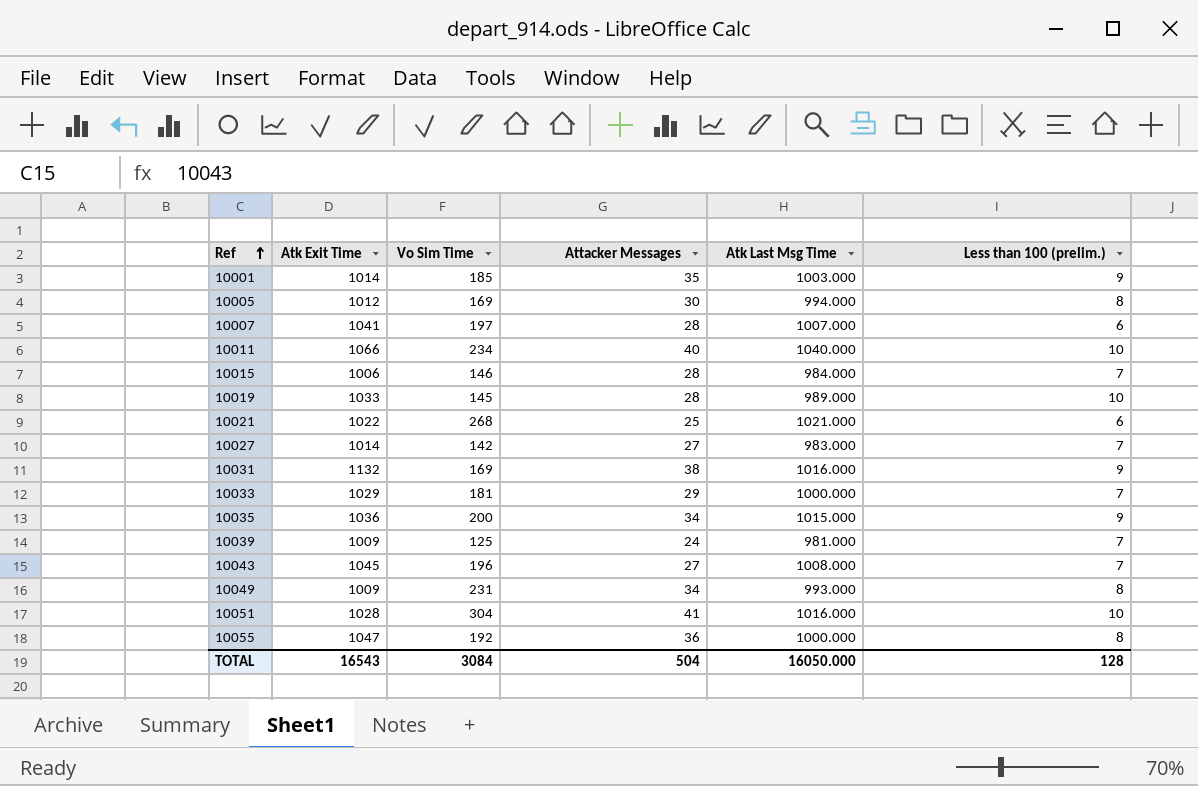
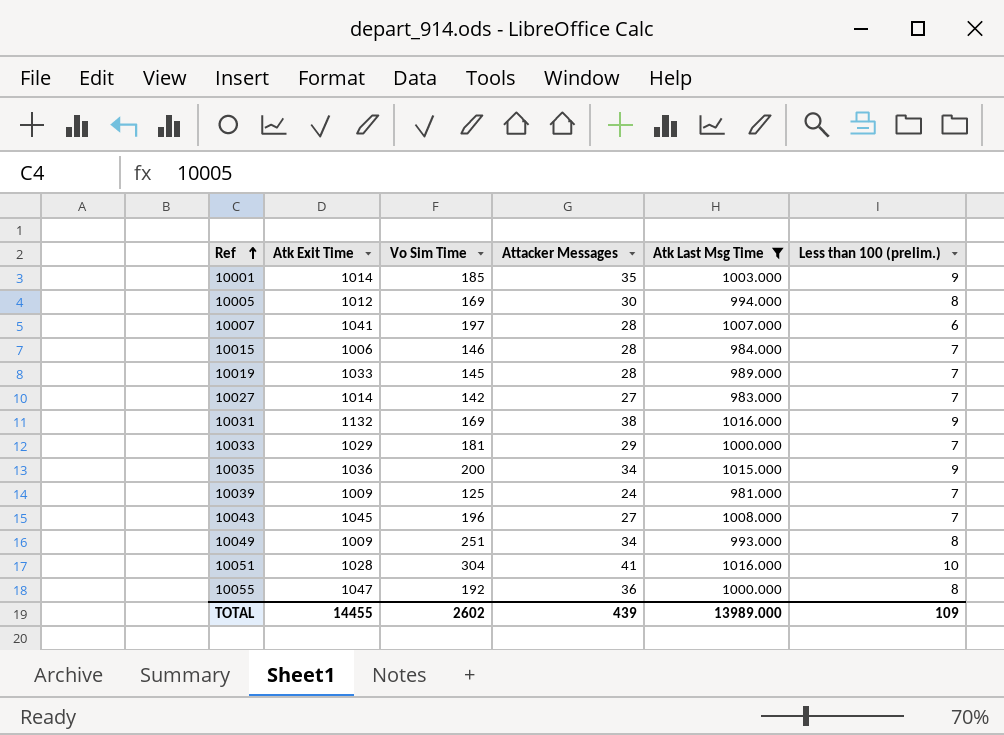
filter: none -> Atk Last Msg Time <= 1016.000
10019 | Less than 100 (prelim.): 10 -> 7
10049 | Vo Sim Time: 231 -> 251
TOTAL | Atk Exit Time: 16543 -> 14455
TOTAL | Vo Sim Time: 3084 -> 2602
TOTAL | Attacker Messages: 504 -> 439
TOTAL | Atk Last Msg Time: 16050.000 -> 13989.000
TOTAL | Less than 100 (prelim.): 128 -> 109

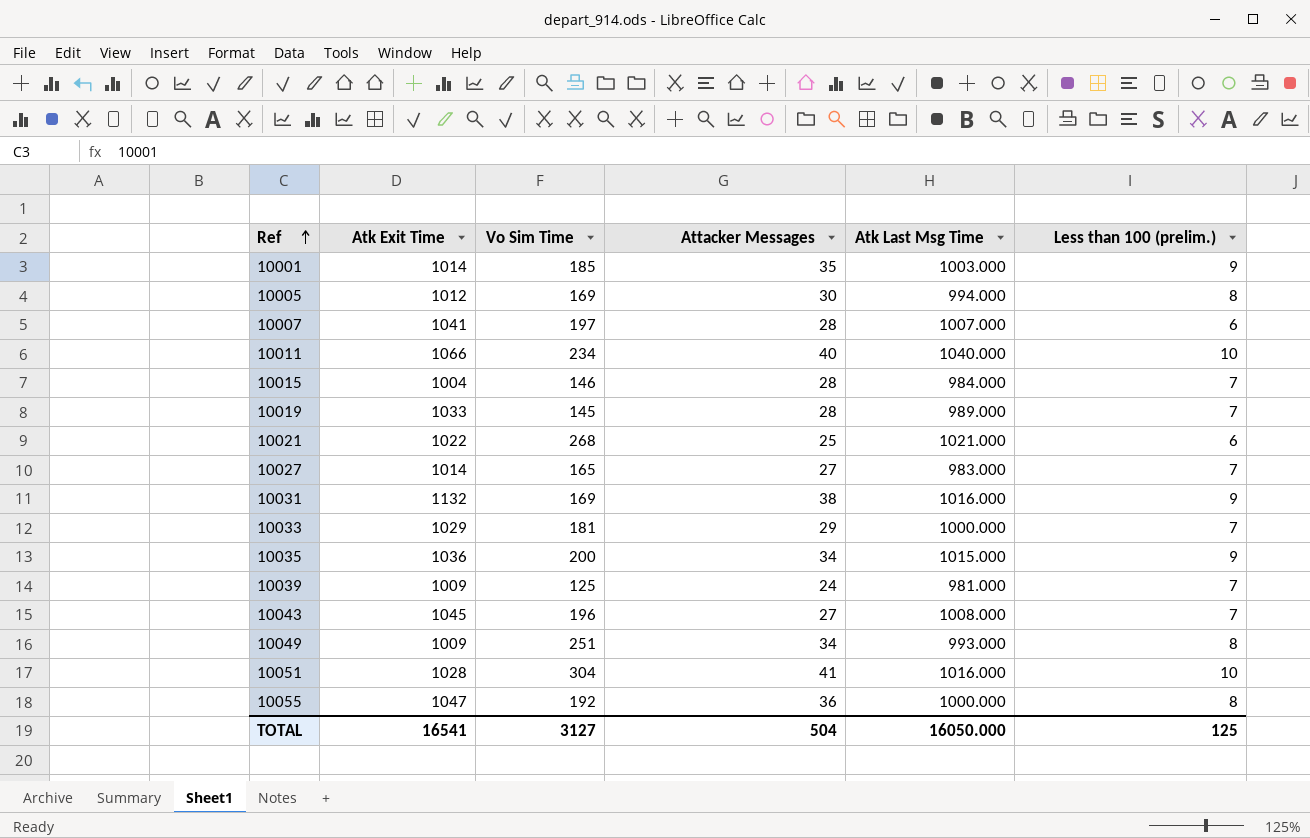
filter: Atk Last Msg Time <= 1016.000 -> none
10015 | Atk Exit Time: 1006 -> 1004
10027 | Vo Sim Time: 142 -> 165
TOTAL | Atk Exit Time: 14455 -> 16541
TOTAL | Vo Sim Time: 2602 -> 3127
TOTAL | Attacker Messages: 439 -> 504
TOTAL | Atk Last Msg Time: 13989.000 -> 16050.000
TOTAL | Less than 100 (prelim.): 109 -> 125

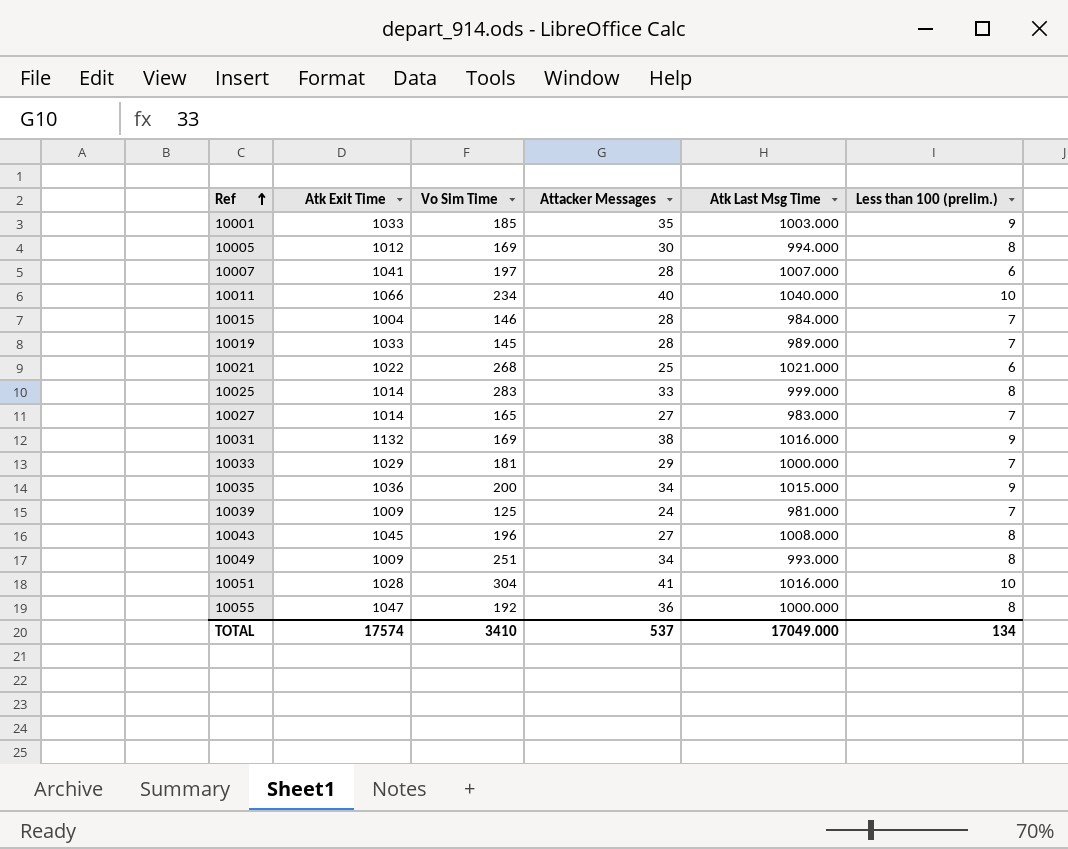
10001 | Atk Exit Time: 1014 -> 1033
row 10025: none -> 1014 | 283 | 33 | 999.000 | 8
10043 | Less than 100 (prelim.): 7 -> 8
TOTAL | Atk Exit Time: 16541 -> 17574
TOTAL | Vo Sim Time: 3127 -> 3410
TOTAL | Attacker Messages: 504 -> 537
TOTAL | Atk Last Msg Time: 16050.000 -> 17049.000
TOTAL | Less than 100 (prelim.): 125 -> 134

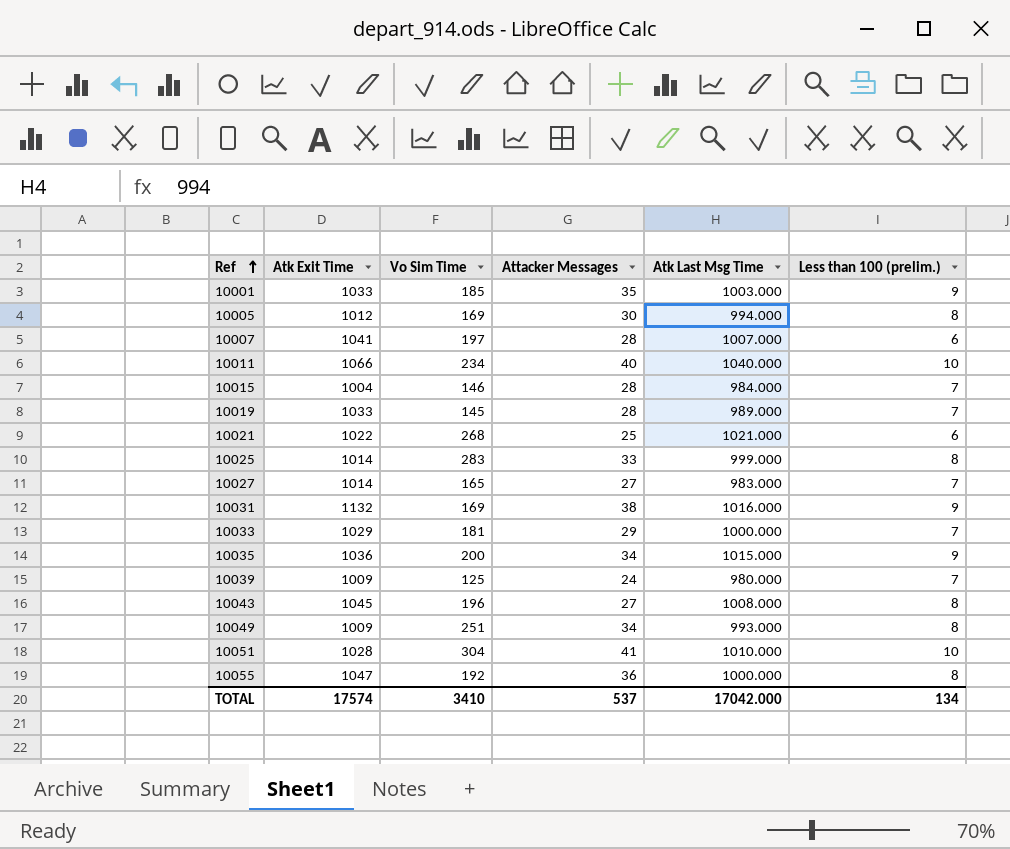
10039 | Atk Last Msg Time: 981.000 -> 980.000
10051 | Atk Last Msg Time: 1016.000 -> 1010.000
TOTAL | Atk Last Msg Time: 17049.000 -> 17042.000

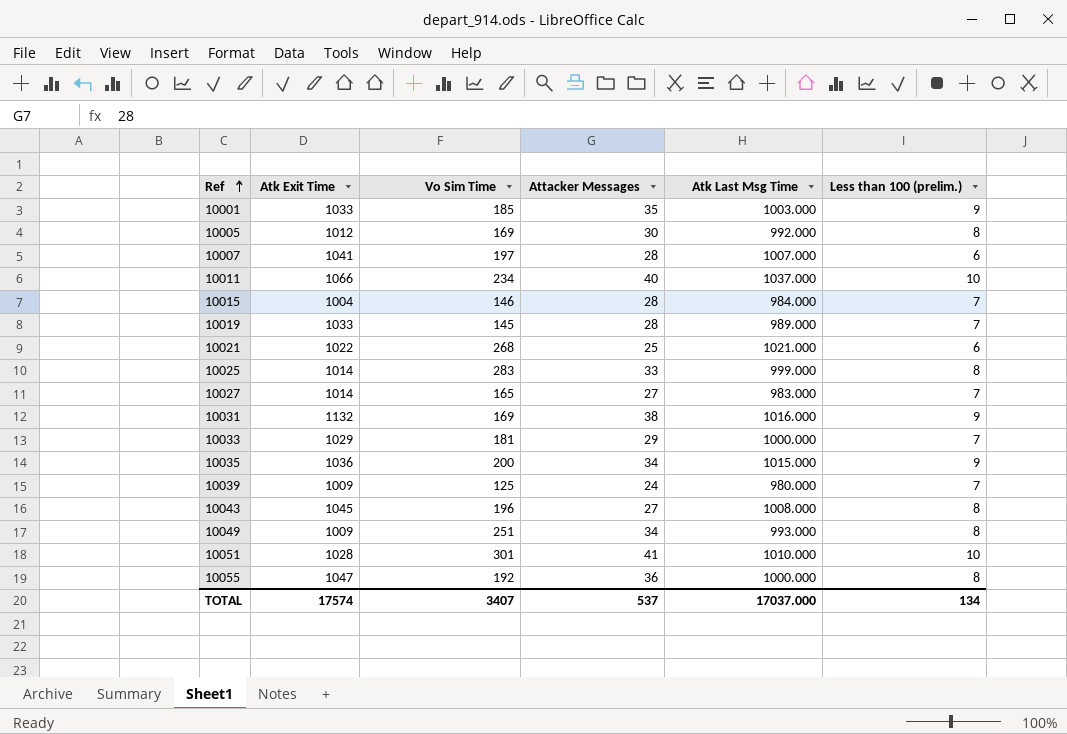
10005 | Atk Last Msg Time: 994.000 -> 992.000
10011 | Atk Last Msg Time: 1040.000 -> 1037.000
10051 | Vo Sim Time: 304 -> 301
TOTAL | Vo Sim Time: 3410 -> 3407
TOTAL | Atk Last Msg Time: 17042.000 -> 17037.000

